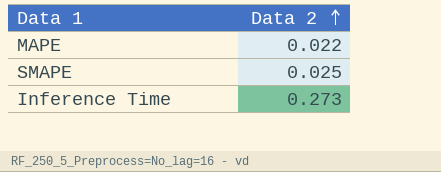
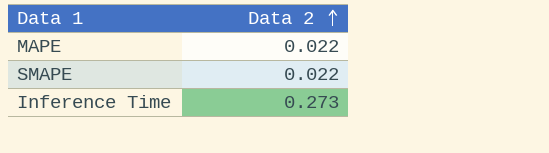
SMAPE | Data 2: 0.025 -> 0.022

